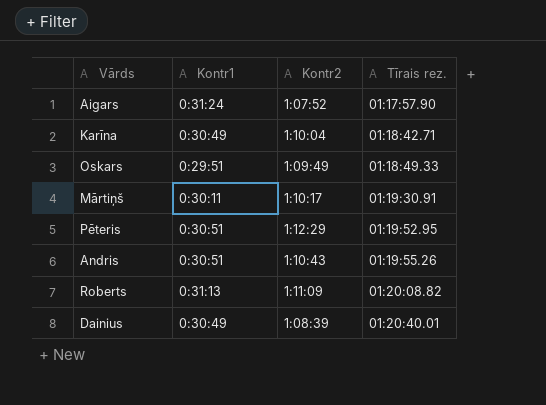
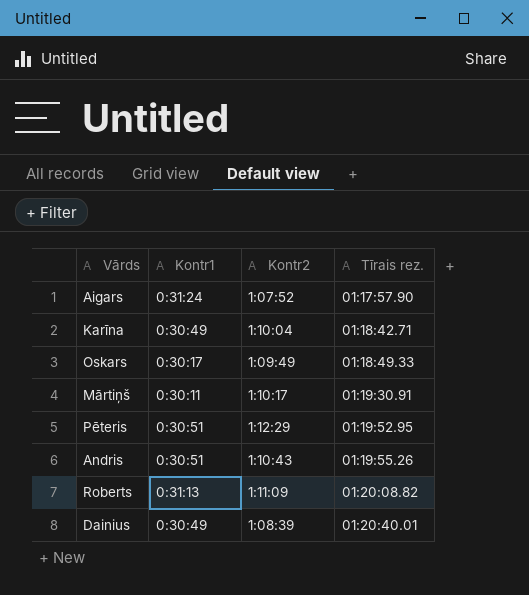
Oskars | Kontr1: 0:29:51 -> 0:30:17

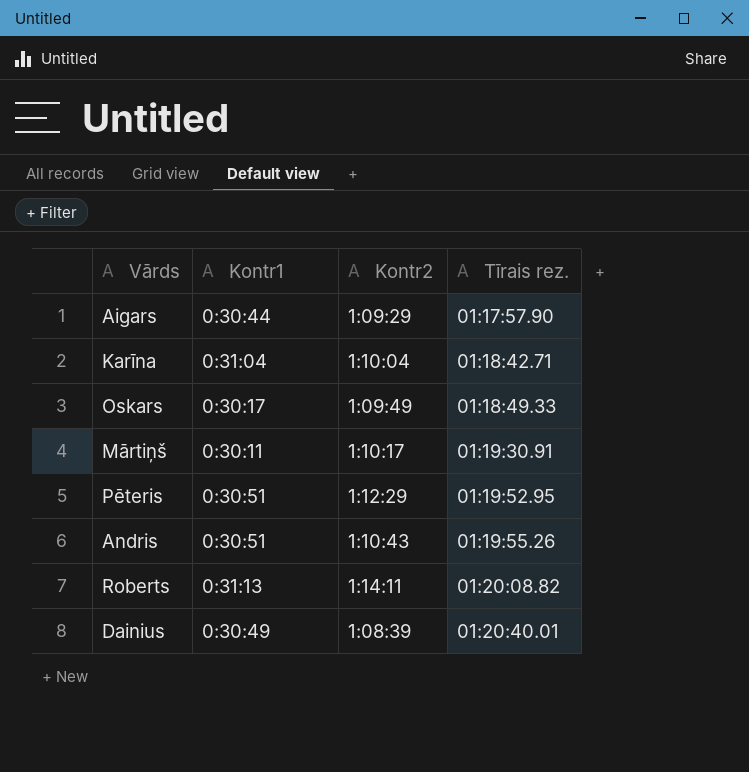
Aigars | Kontr1: 0:31:24 -> 0:30:44
Aigars | Kontr2: 1:07:52 -> 1:09:29
Karīna | Kontr1: 0:30:49 -> 0:31:04
Roberts | Kontr2: 1:11:09 -> 1:14:11

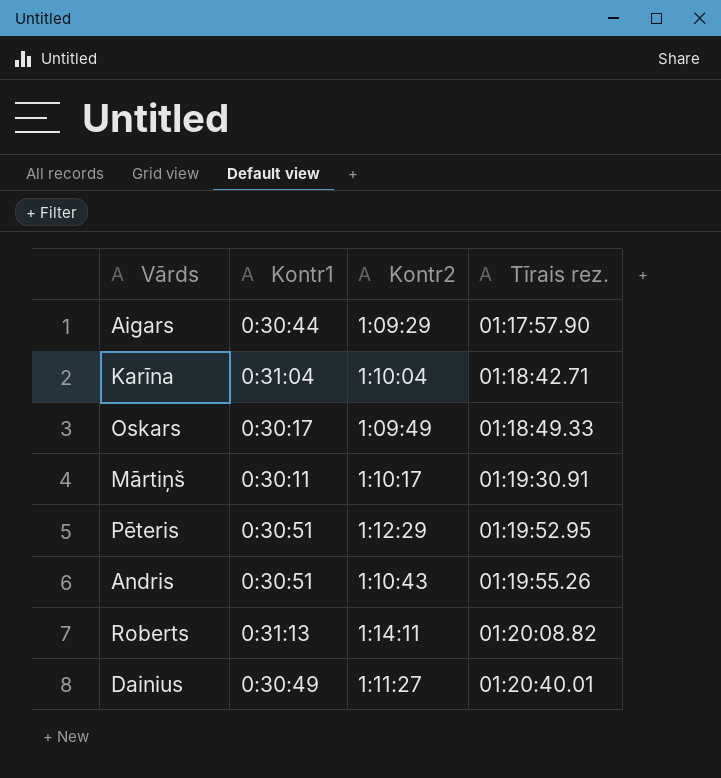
Dainius | Kontr2: 1:08:39 -> 1:11:27

